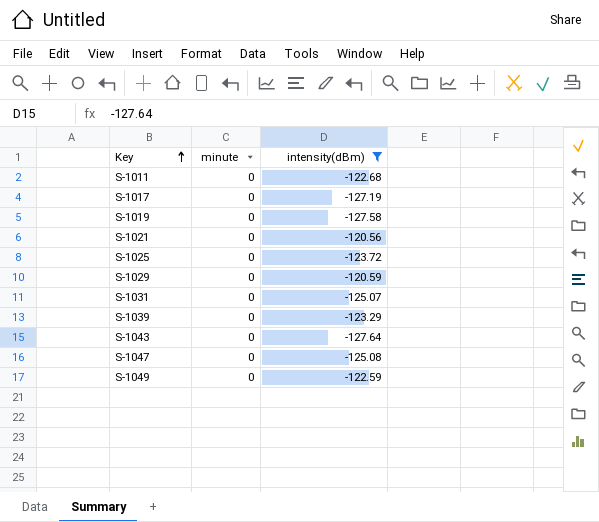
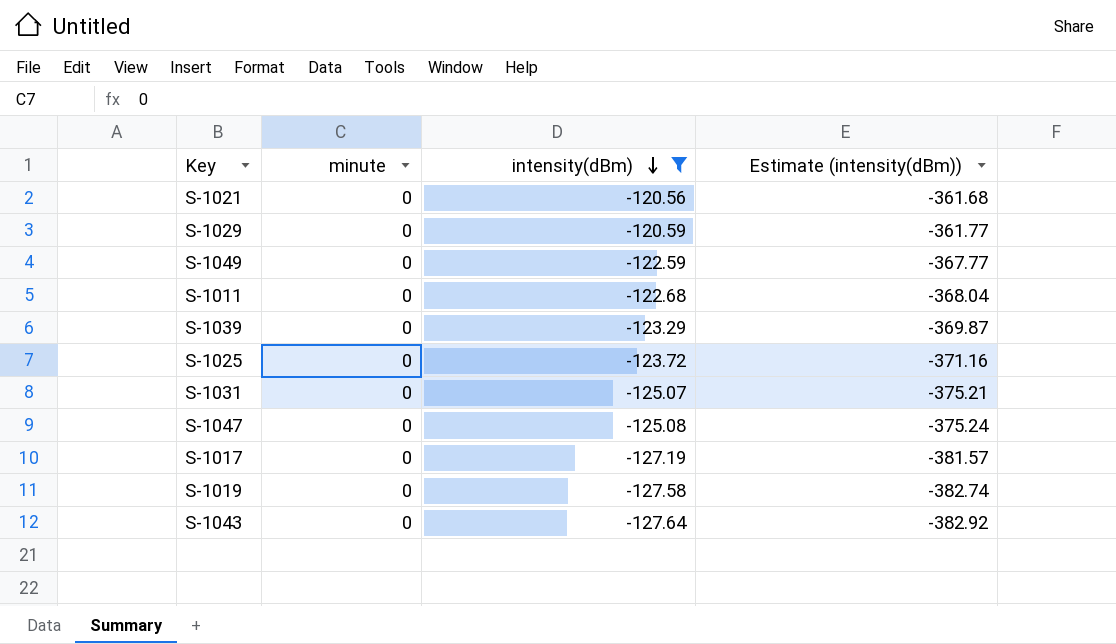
row order: Key ascending -> intensity(dBm) descending
column Estimate (intensity(dBm)) | formula: none -> [intensity(dBm)] * 3

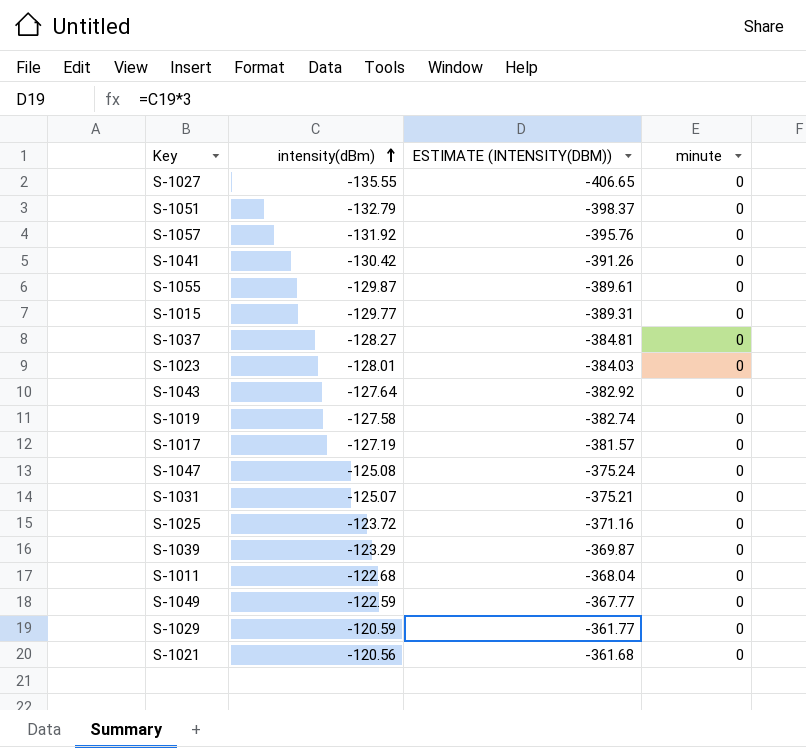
filter: intensity(dBm) >= -127.64 -> none
row order: intensity(dBm) descending -> intensity(dBm) ascending
column name: Estimate (intensity(dBm)) -> ESTIMATE (INTENSITY(DBM))
column minute | position: 2 -> 4

